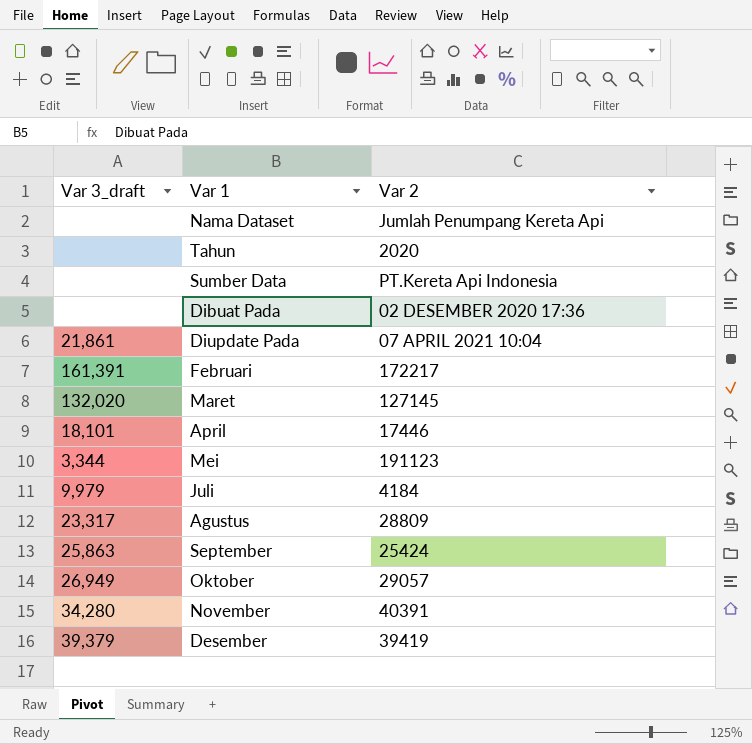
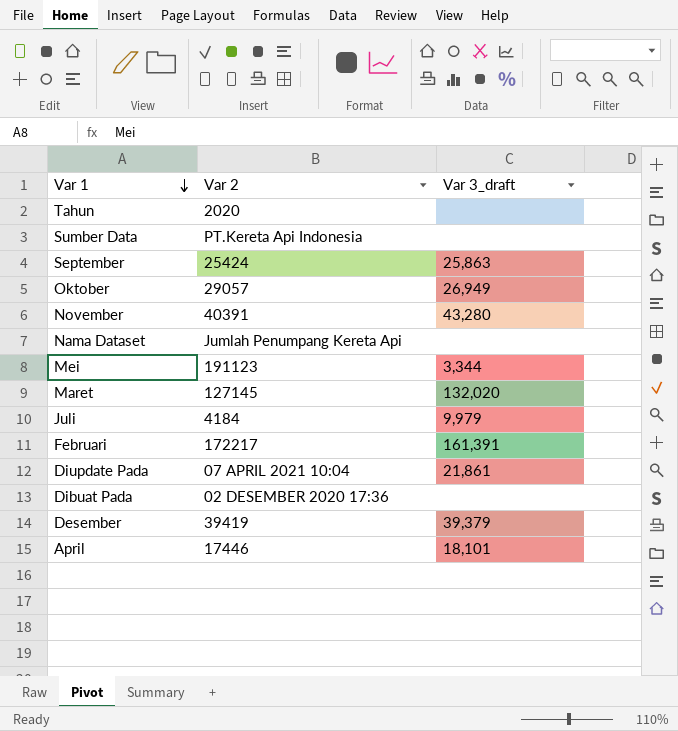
row order: none -> Var 1 descending
column Var 3_draft | position: 1 -> 3
row Agustus: 23,317 | 28809 -> none
November | Var 3_draft: 34,280 -> 43,280

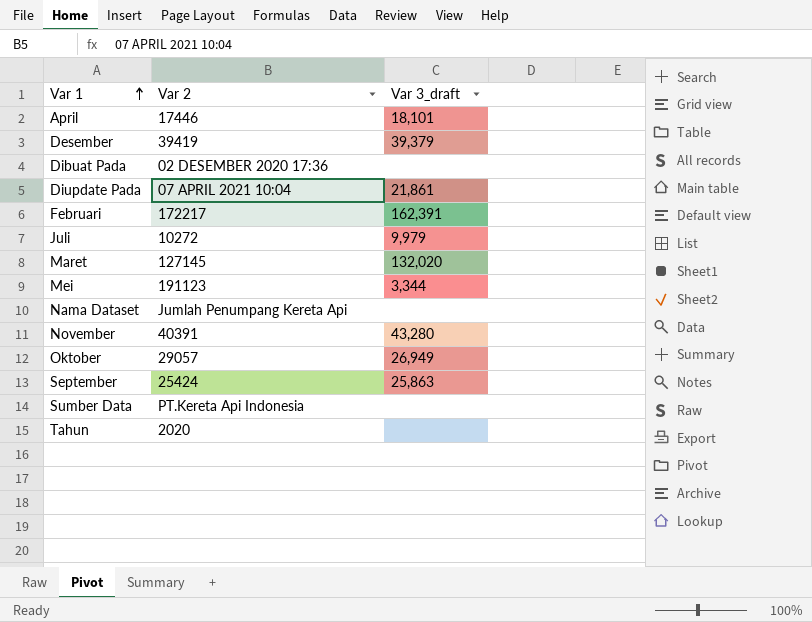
row order: Var 1 descending -> Var 1 ascending
Februari | Var 3_draft: 161,391 -> 162,391
Juli | Var 2: 4184 -> 10272

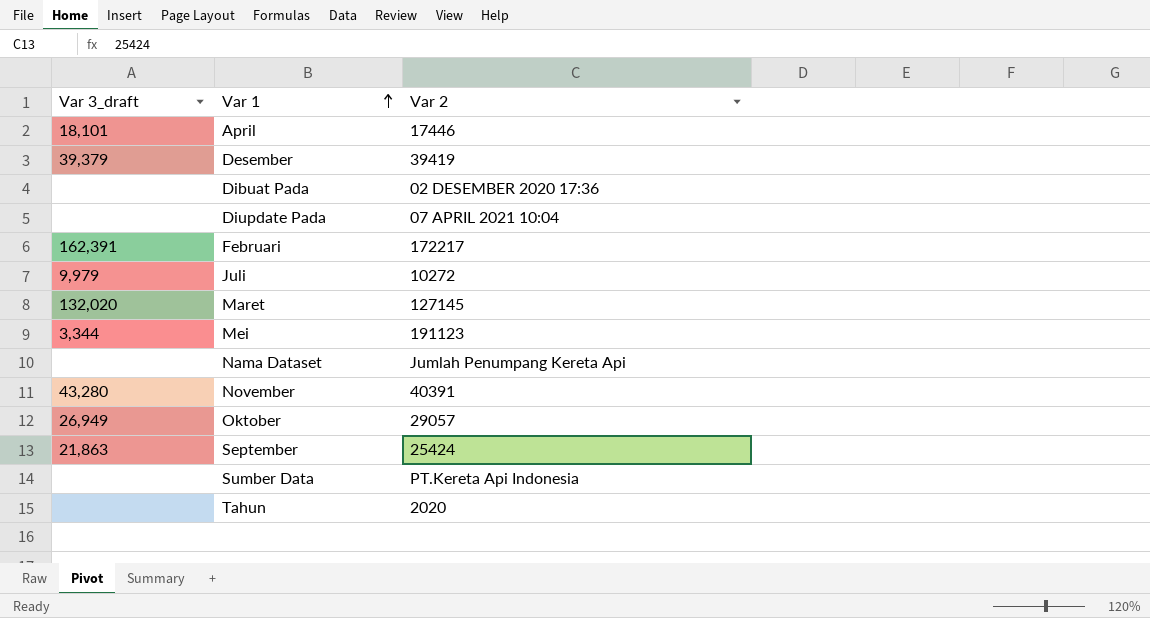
column Var 3_draft | position: 3 -> 1
Diupdate Pada | Var 3_draft: 21,861 -> none
September | Var 3_draft: 25,863 -> 21,863

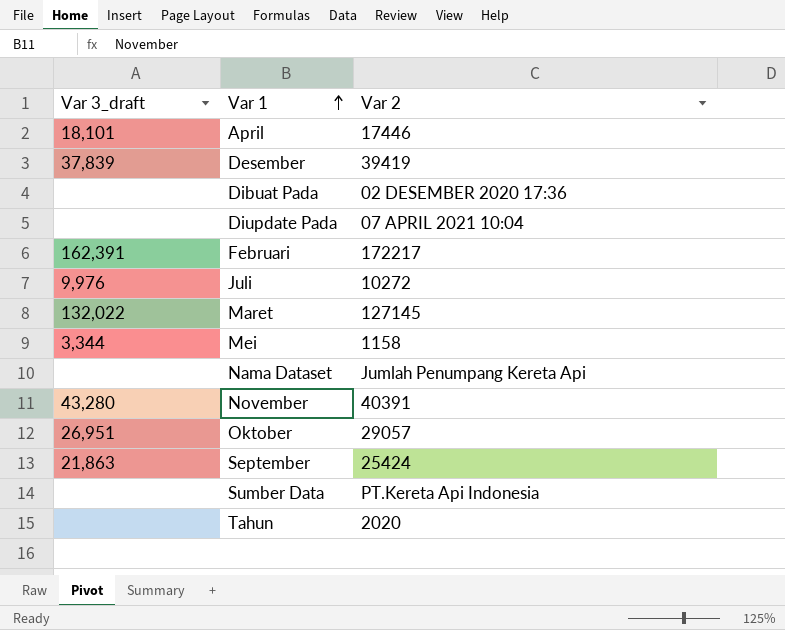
Desember | Var 3_draft: 39,379 -> 37,839
Juli | Var 3_draft: 9,979 -> 9,976
Maret | Var 3_draft: 132,020 -> 132,022
Mei | Var 2: 191123 -> 1158
Oktober | Var 3_draft: 26,949 -> 26,951

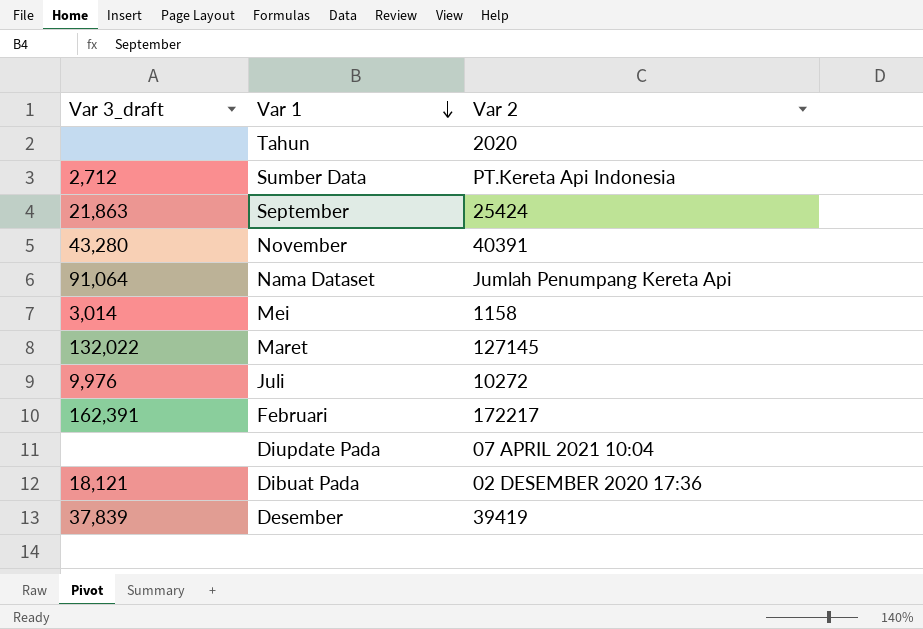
row order: Var 1 ascending -> Var 1 descending
row April: 18,101 | 17446 -> none
row Oktober: 26,951 | 29057 -> none
Sumber Data | Var 3_draft: none -> 2,712
Nama Dataset | Var 3_draft: none -> 91,064
Mei | Var 3_draft: 3,344 -> 3,014
Dibuat Pada | Var 3_draft: none -> 18,121

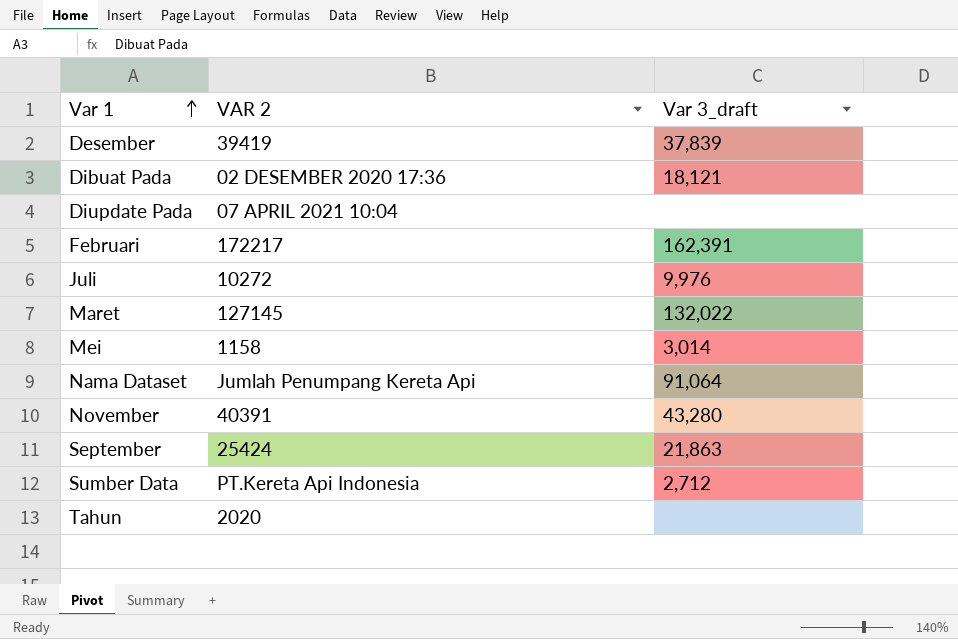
row order: Var 1 descending -> Var 1 ascending
column name: Var 2 -> VAR 2
column Var 3_draft | position: 1 -> 3

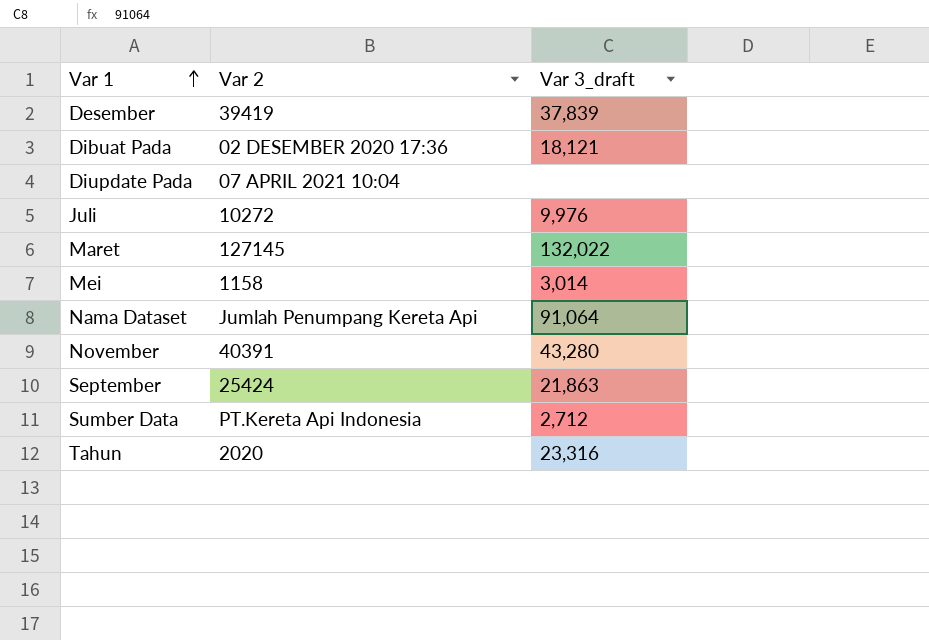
column name: VAR 2 -> Var 2
row Februari: 172217 | 162,391 -> none
Tahun | Var 3_draft: none -> 23,316

